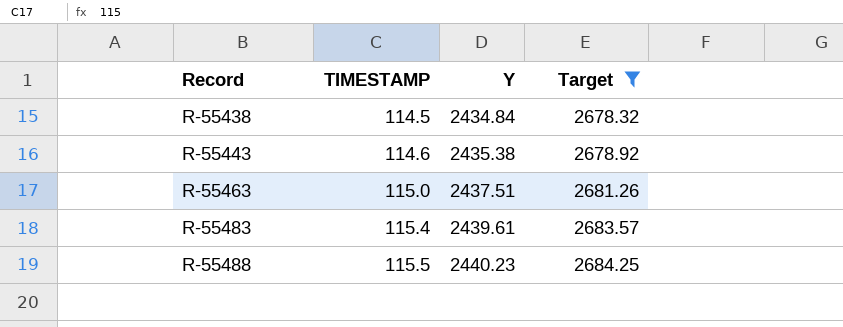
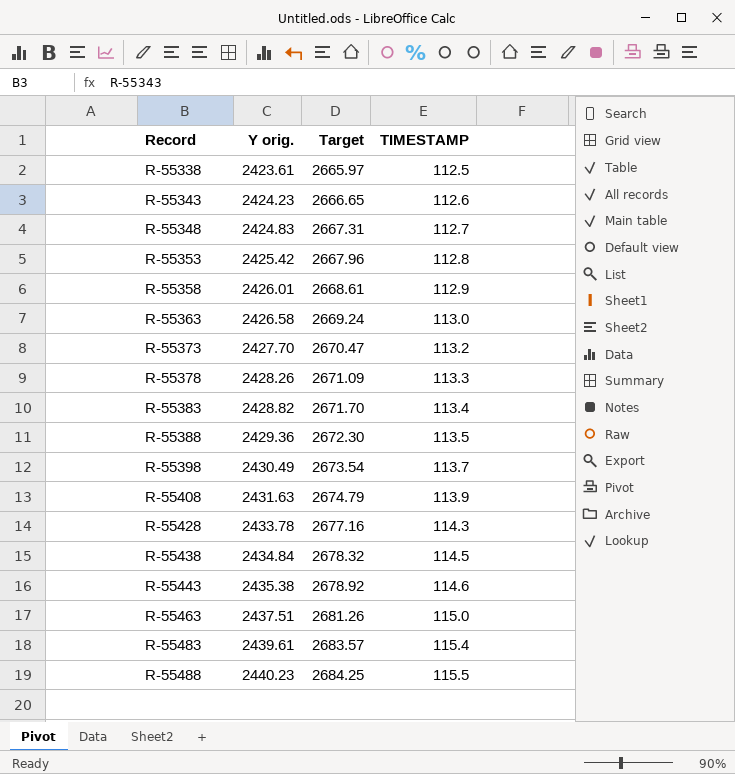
filter: Target >= 2678.32 -> none
column name: Y -> Y orig.
column TIMESTAMP | position: 2 -> 4

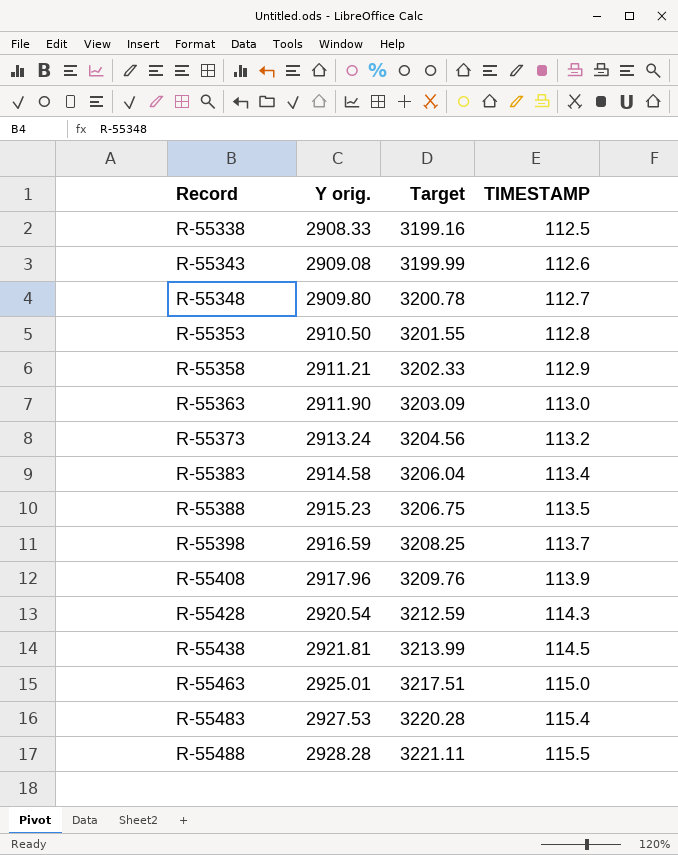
row R-55378: 2428.26 | 2671.09 | 113.3 -> none
row R-55443: 2435.38 | 2678.92 | 114.6 -> none
R-55338 | Y orig.: 2423.61 -> 2908.33
R-55338 | Target: 2665.97 -> 3199.16
R-55343 | Y orig.: 2424.23 -> 2909.08
R-55343 | Target: 2666.65 -> 3199.99
R-55348 | Y orig.: 2424.83 -> 2909.80
R-55348 | Target: 2667.31 -> 3200.78
R-55353 | Y orig.: 2425.42 -> 2910.50
R-55353 | Target: 2667.96 -> 3201.55
R-55358 | Y orig.: 2426.01 -> 2911.21
R-55358 | Target: 2668.61 -> 3202.33
R-55363 | Y orig.: 2426.58 -> 2911.90
R-55363 | Target: 2669.24 -> 3203.09
R-55373 | Y orig.: 2427.70 -> 2913.24
R-55373 | Target: 2670.47 -> 3204.56
R-55383 | Y orig.: 2428.82 -> 2914.58
R-55383 | Target: 2671.70 -> 3206.04
R-55388 | Y orig.: 2429.36 -> 2915.23
R-55388 | Target: 2672.30 -> 3206.75
R-55398 | Y orig.: 2430.49 -> 2916.59
R-55398 | Target: 2673.54 -> 3208.25
R-55408 | Y orig.: 2431.63 -> 2917.96
R-55408 | Target: 2674.79 -> 3209.76
R-55428 | Y orig.: 2433.78 -> 2920.54
R-55428 | Target: 2677.16 -> 3212.59
R-55438 | Y orig.: 2434.84 -> 2921.81
R-55438 | Target: 2678.32 -> 3213.99
R-55463 | Y orig.: 2437.51 -> 2925.01
R-55463 | Target: 2681.26 -> 3217.51
R-55483 | Y orig.: 2439.61 -> 2927.53
R-55483 | Target: 2683.57 -> 3220.28
R-55488 | Y orig.: 2440.23 -> 2928.28
R-55488 | Target: 2684.25 -> 3221.11

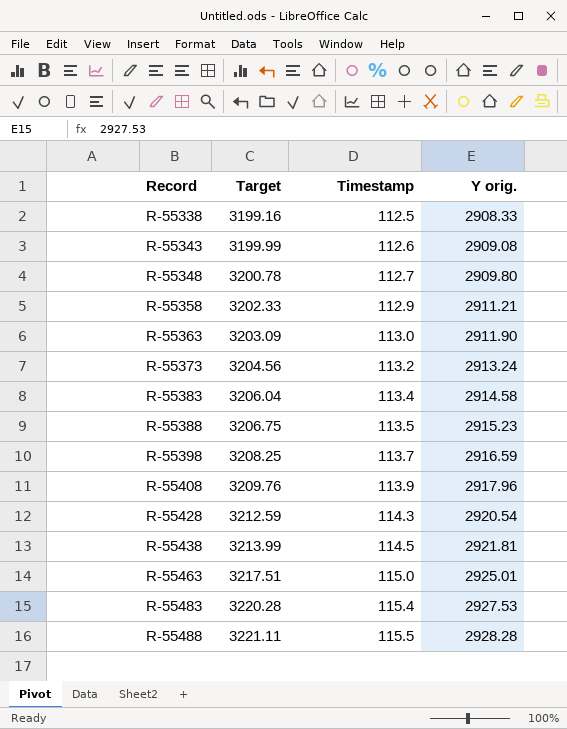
column name: TIMESTAMP -> Timestamp
column Y orig. | position: 2 -> 4
row R-55353: 2910.50 | 3201.55 | 112.8 -> none

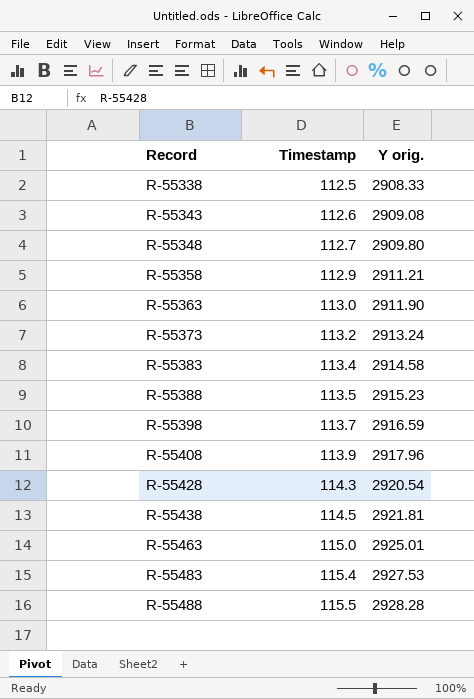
column Target | formula: [Y orig.] * 1.1 -> none

